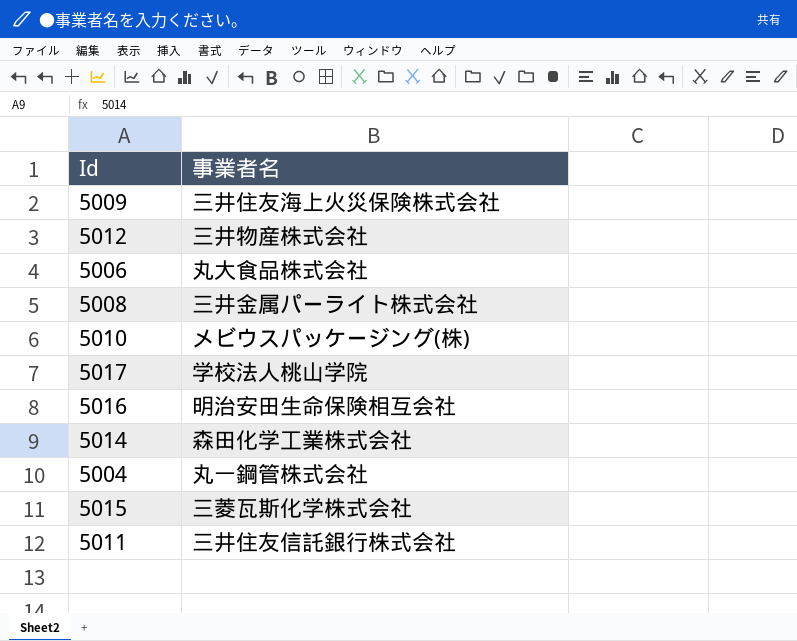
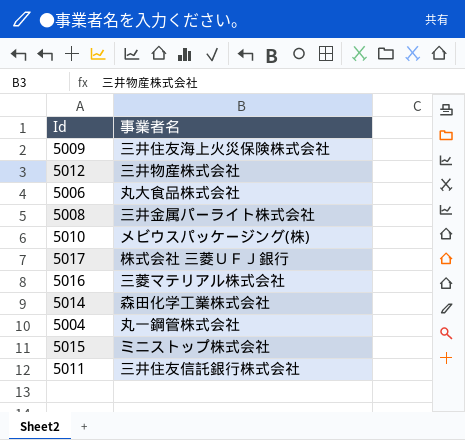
5017 | 事業者名: 学校法人桃山学院 -> 株式会社 三菱ＵＦＪ銀行
5016 | 事業者名: 明治安田生命保険相互会社 -> 三菱マテリアル株式会社
5015 | 事業者名: 三菱瓦斯化学株式会社 -> ミニストップ株式会社

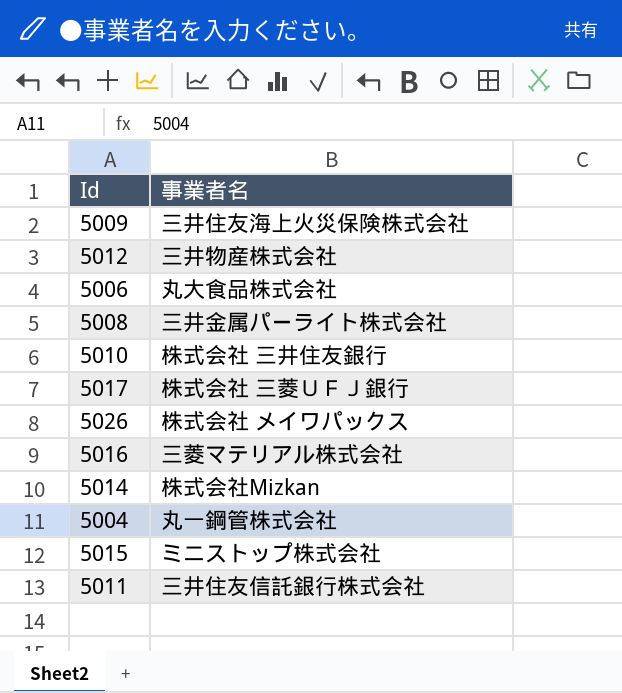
5010 | 事業者名: メビウスパッケージング(株) -> 株式会社 三井住友銀行
row 5026: none -> 株式会社 メイワパックス
5014 | 事業者名: 森田化学工業株式会社 -> 株式会社Mizkan

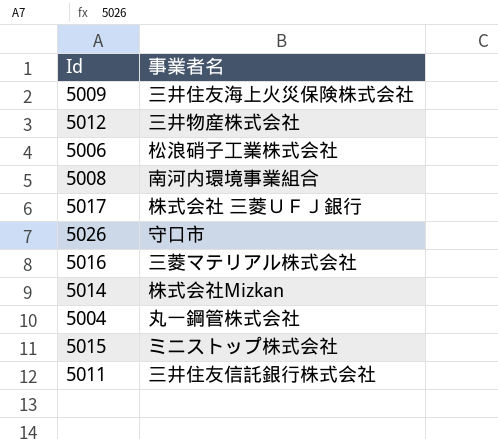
row 5010: 株式会社 三井住友銀行 -> none
5006 | 事業者名: 丸大食品株式会社 -> 松浪硝子工業株式会社
5008 | 事業者名: 三井金属パーライト株式会社 -> 南河内環境事業組合
5026 | 事業者名: 株式会社 メイワパックス -> 守口市

